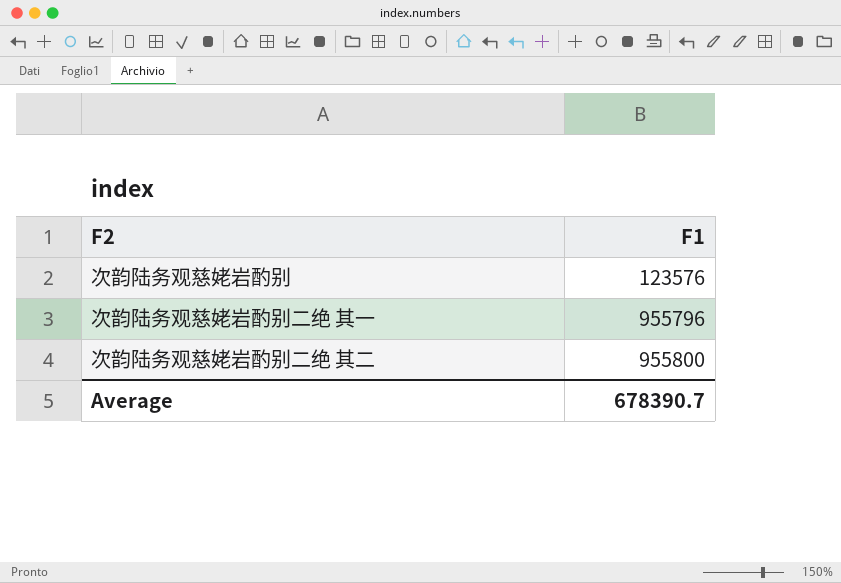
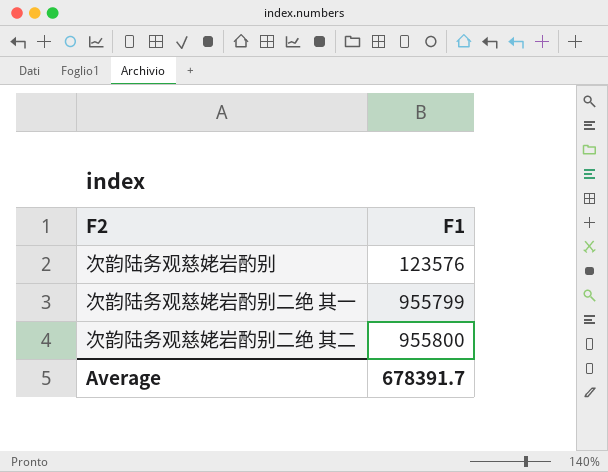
次韵陆务观慈姥岩酌别二绝 其一 | F1: 955796 -> 955799
Average | F1: 678390.7 -> 678391.7

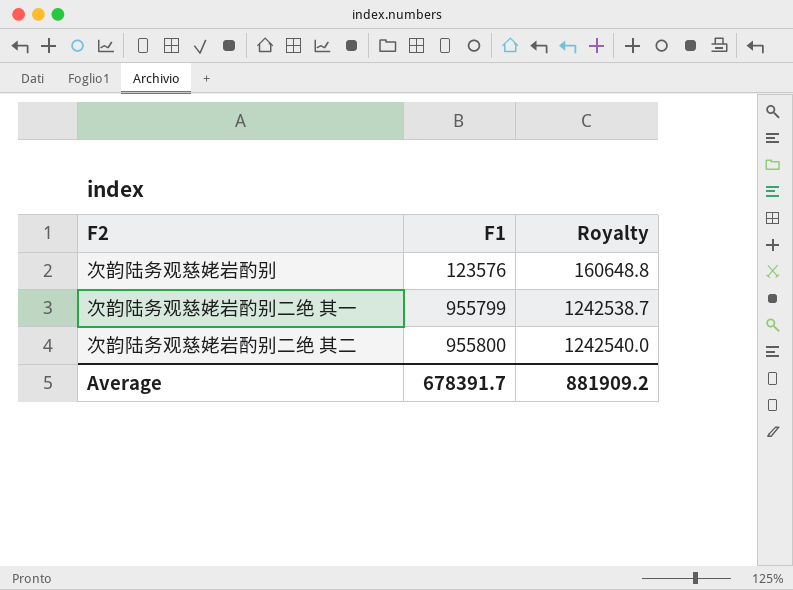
column Royalty | formula: none -> [F1] * 1.3

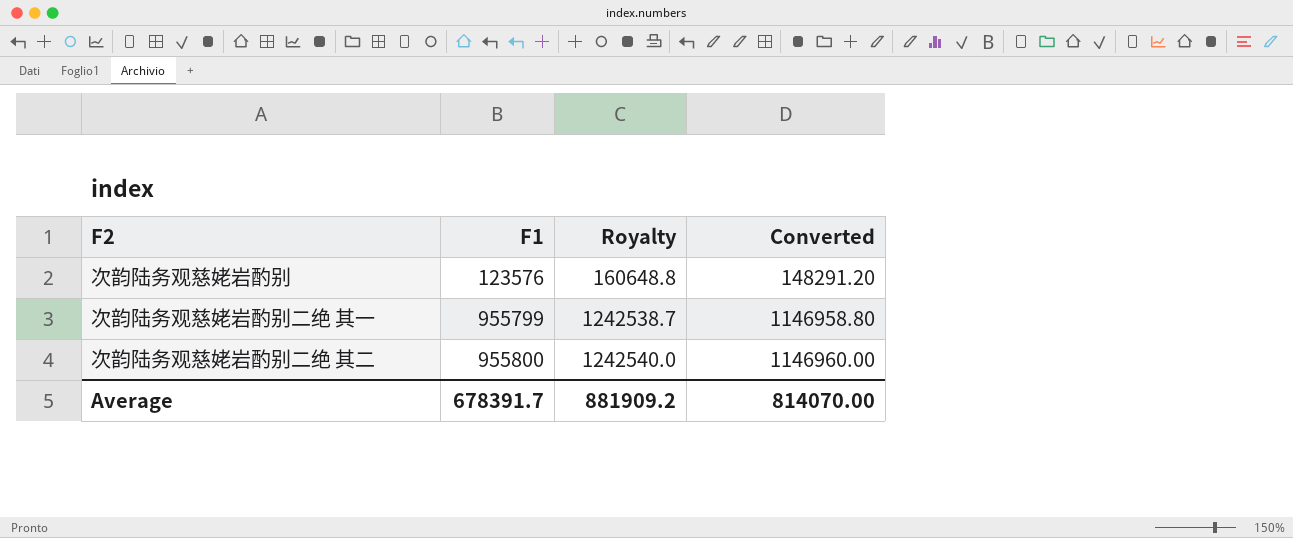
column Converted | formula: none -> [F1] * 1.2

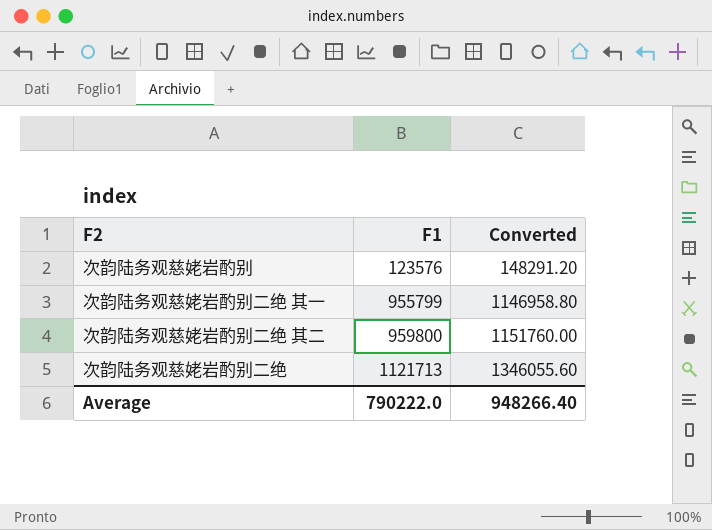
column Royalty | formula: [F1] * 1.3 -> none
次韵陆务观慈姥岩酌别二绝 其二 | F1: 955800 -> 959800
次韵陆务观慈姥岩酌别二绝 其二 | Converted: 1146960.00 -> 1151760.00
row 次韵陆务观慈姥岩酌别二绝: none -> 1121713 | 1346055.60
Average | F1: 678391.7 -> 790222.0
Average | Converted: 814070.00 -> 948266.40

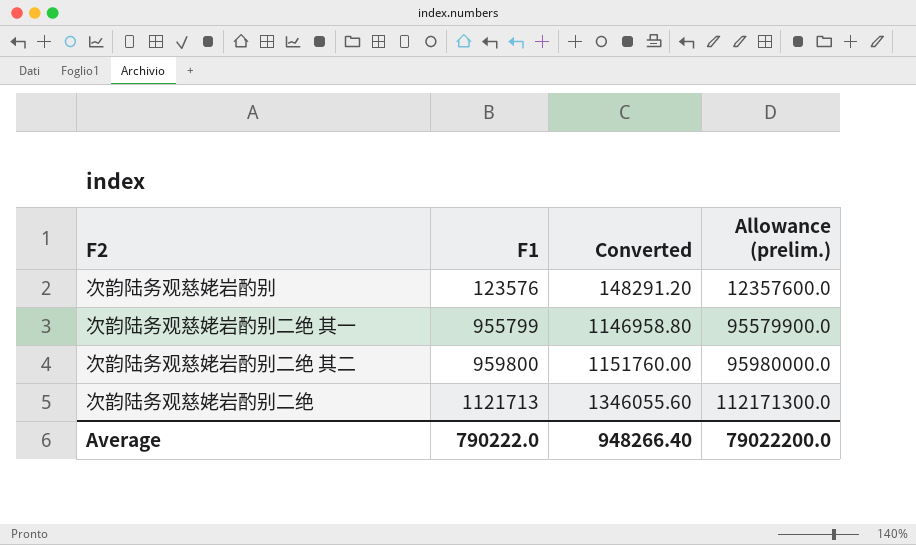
column Allowance (prelim.) | formula: none -> [F1] * 100

